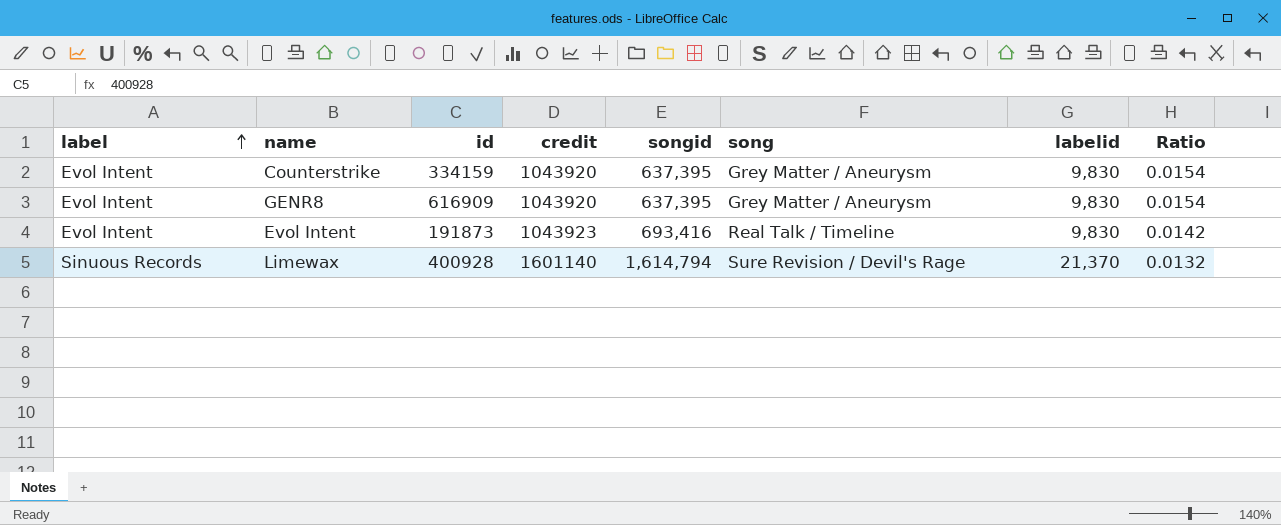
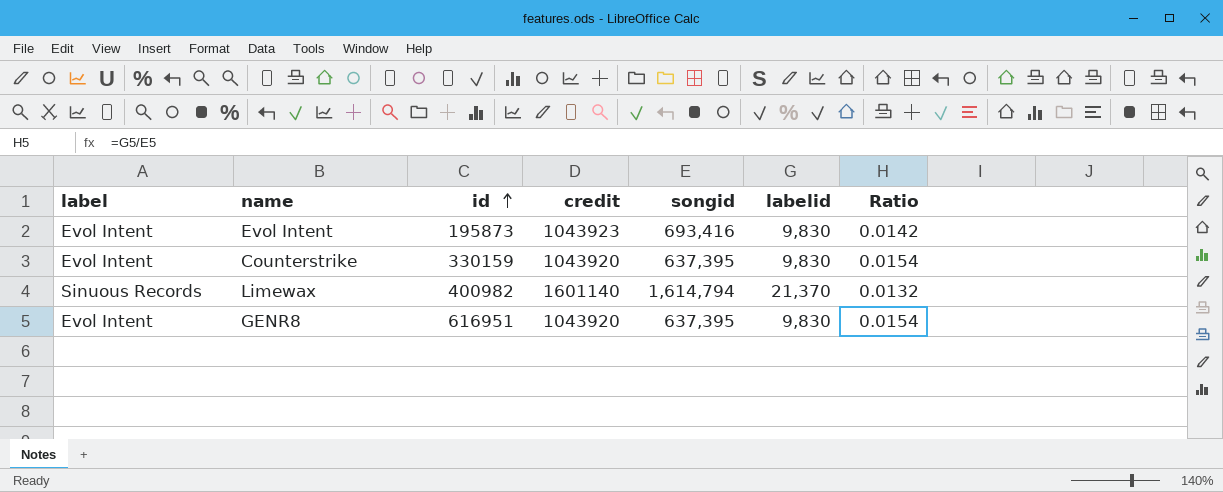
row order: label ascending -> id ascending
column song | position: 6 -> none
Evol Intent | id: 191873 -> 195873
Counterstrike | id: 334159 -> 330159
Limewax | id: 400928 -> 400982
GENR8 | id: 616909 -> 616951

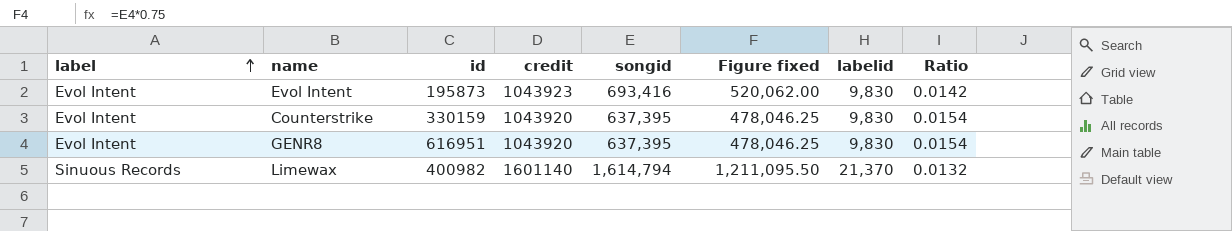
row order: id ascending -> label ascending
column Figure fixed | formula: none -> [songid] * 0.75

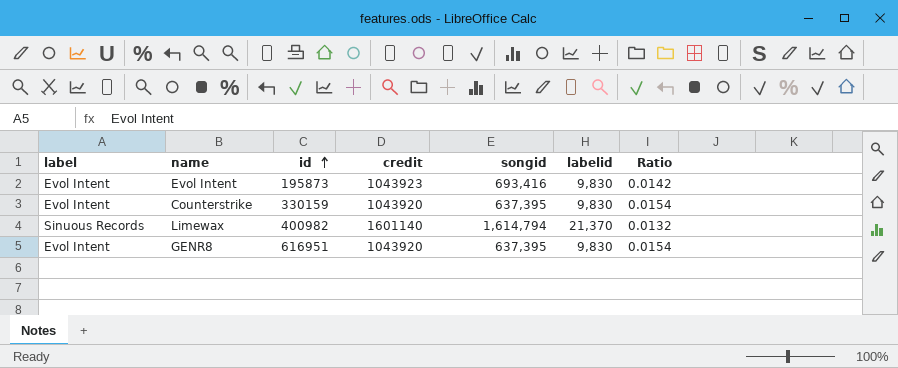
row order: label ascending -> id ascending
column Figure fixed | formula: [songid] * 0.75 -> none

